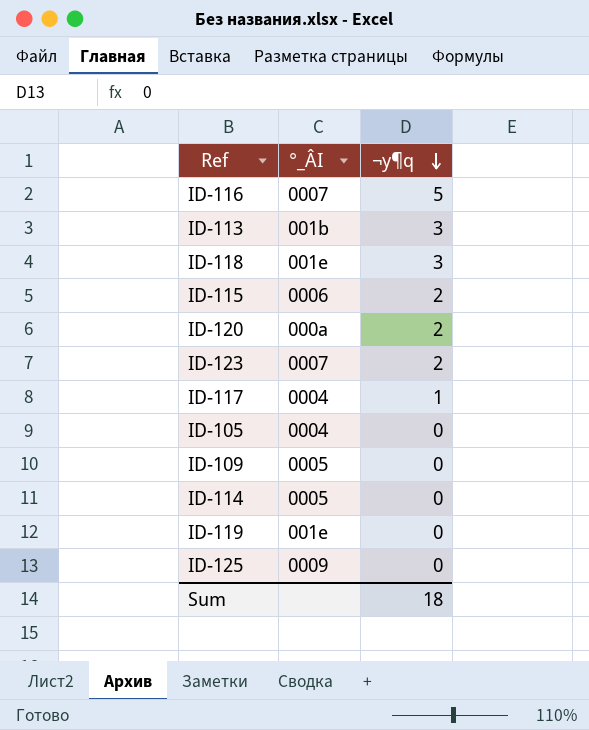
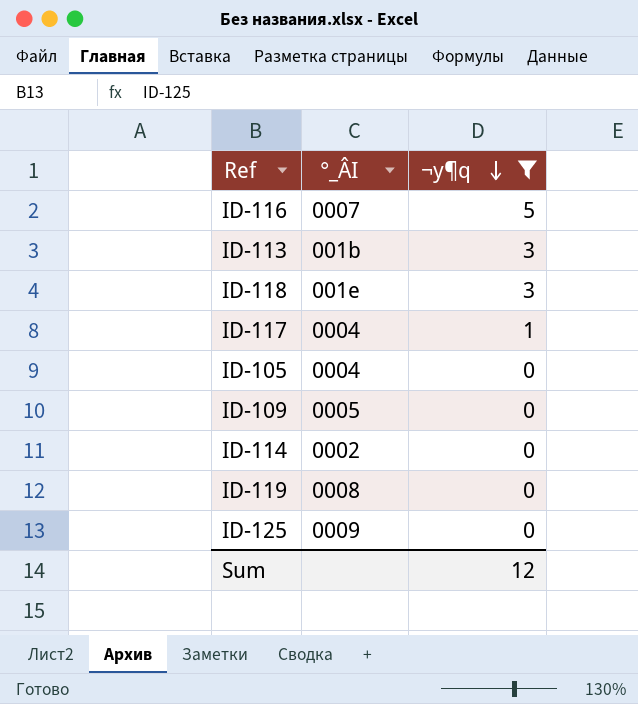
filter: none -> ¬y¶q != 2
ID-114 | °_ÂI: 0005 -> 0002
ID-119 | °_ÂI: 001e -> 0008
Sum | ¬y¶q: 18 -> 12

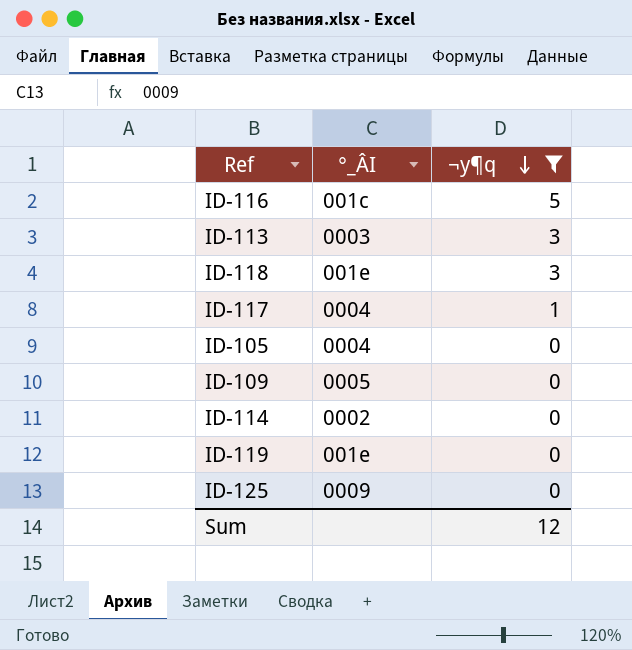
ID-116 | °_ÂI: 0007 -> 001c
ID-113 | °_ÂI: 001b -> 0003
ID-119 | °_ÂI: 0008 -> 001e

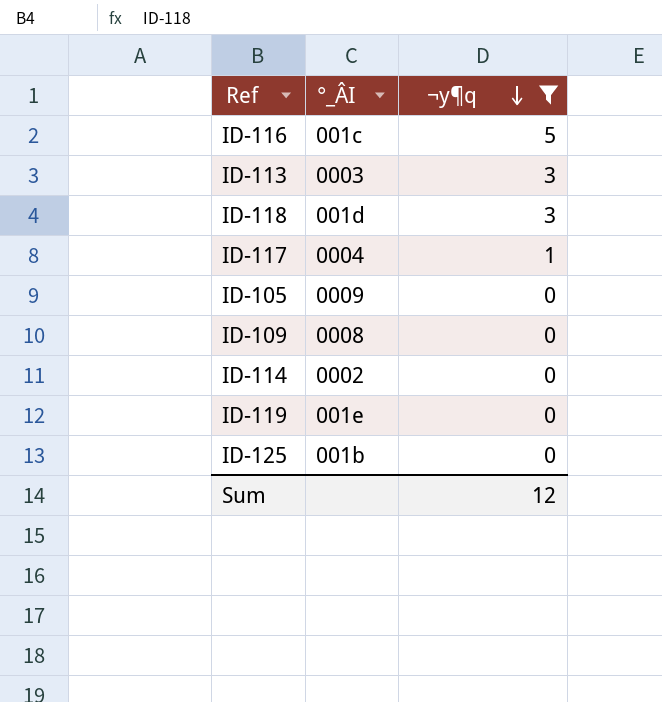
ID-118 | °_ÂI: 001e -> 001d
ID-105 | °_ÂI: 0004 -> 0009
ID-109 | °_ÂI: 0005 -> 0008
ID-125 | °_ÂI: 0009 -> 001b

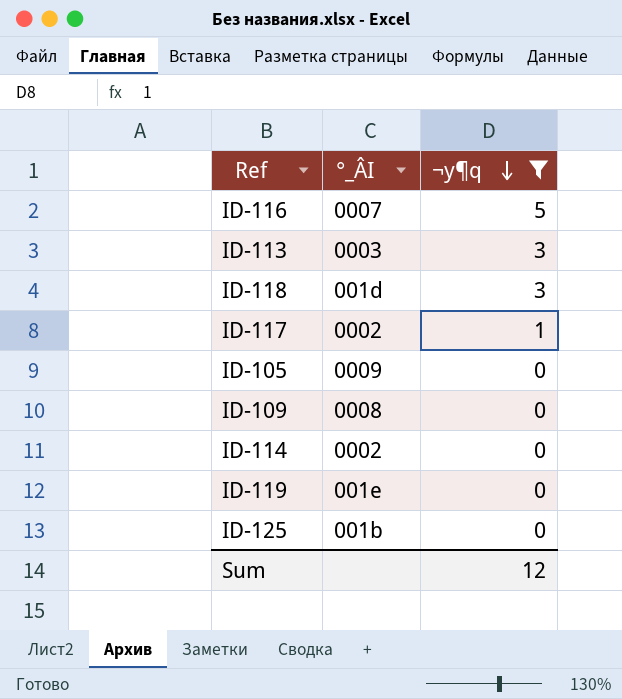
ID-116 | °_ÂI: 001c -> 0007
ID-117 | °_ÂI: 0004 -> 0002

